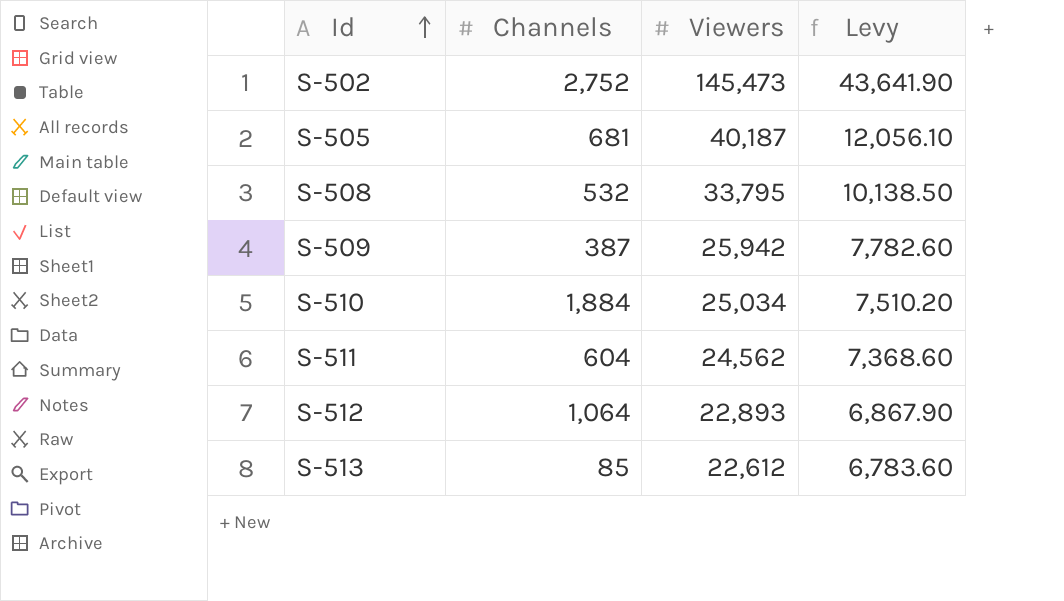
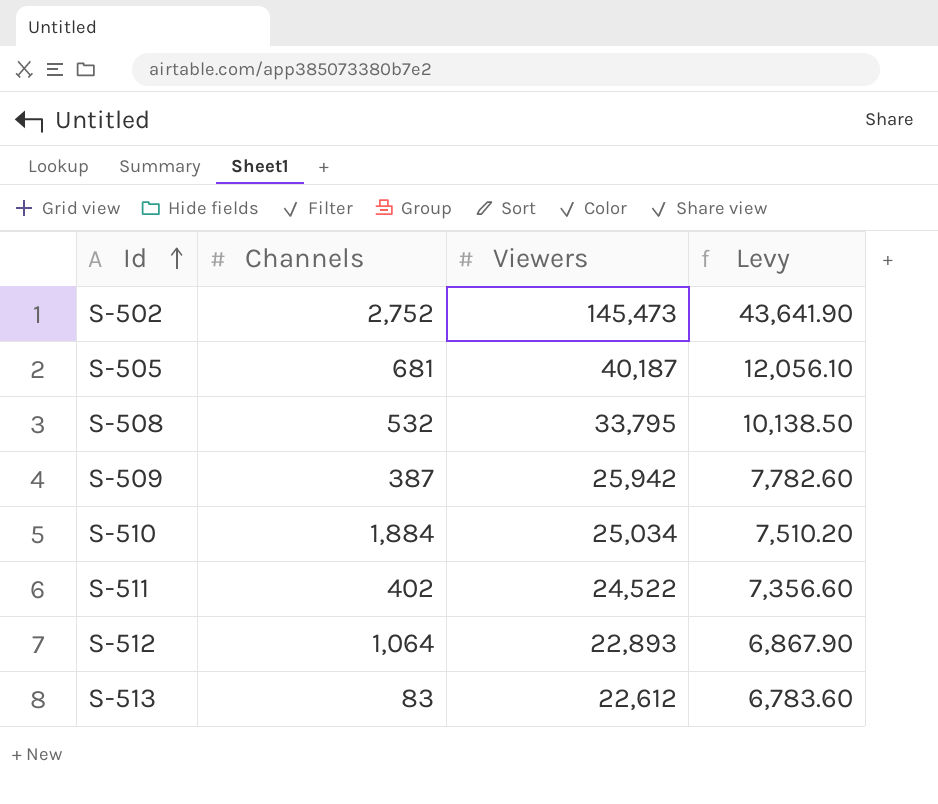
S-511 | Channels: 604 -> 402
S-511 | Viewers: 24,562 -> 24,522
S-511 | Levy: 7,368.60 -> 7,356.60
S-513 | Channels: 85 -> 83

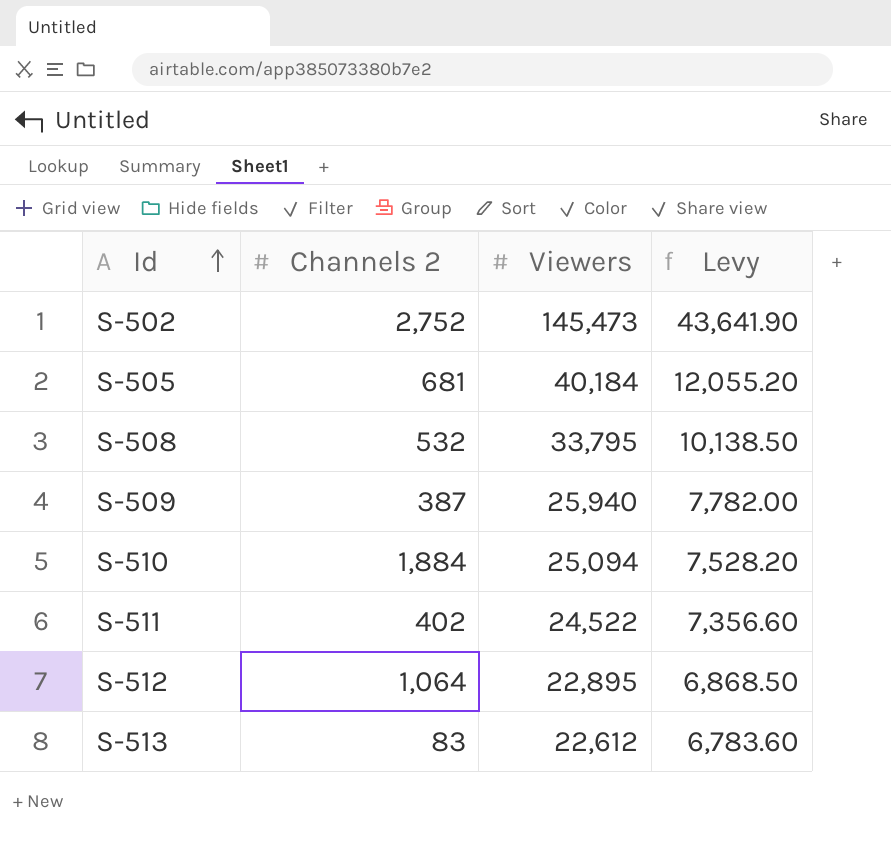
column name: Channels -> Channels 2
S-505 | Viewers: 40,187 -> 40,184
S-505 | Levy: 12,056.10 -> 12,055.20
S-509 | Viewers: 25,942 -> 25,940
S-509 | Levy: 7,782.60 -> 7,782.00
S-510 | Viewers: 25,034 -> 25,094
S-510 | Levy: 7,510.20 -> 7,528.20
S-512 | Viewers: 22,893 -> 22,895
S-512 | Levy: 6,867.90 -> 6,868.50

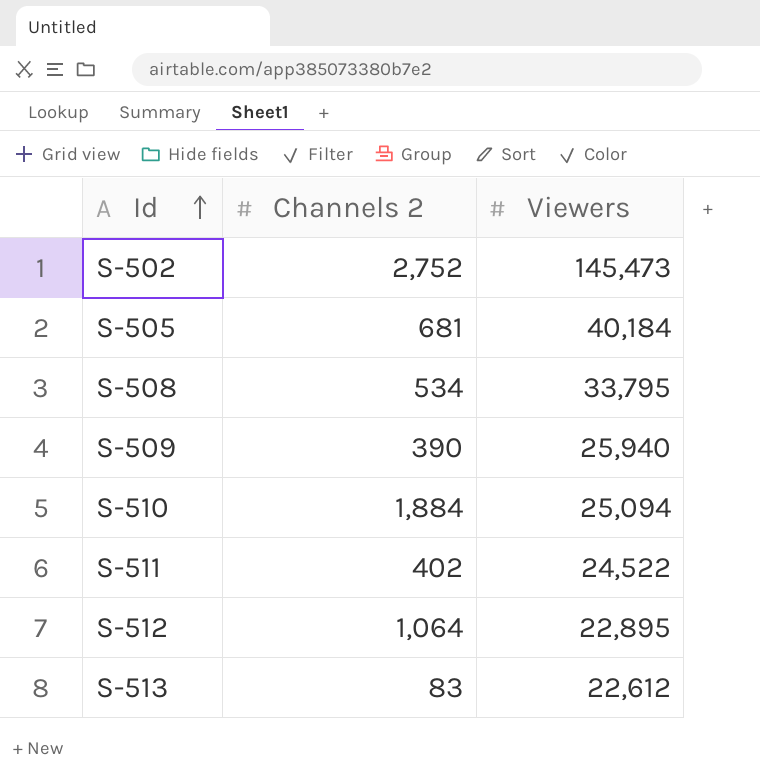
column Levy | formula: [Viewers] * 0.3 -> none
S-508 | Channels 2: 532 -> 534
S-509 | Channels 2: 387 -> 390

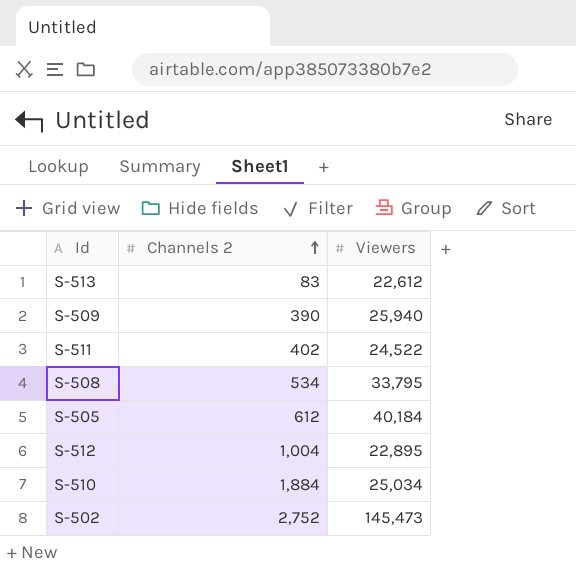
row order: Id ascending -> Channels 2 ascending
S-505 | Channels 2: 681 -> 612
S-512 | Channels 2: 1,064 -> 1,004
S-510 | Viewers: 25,094 -> 25,034

